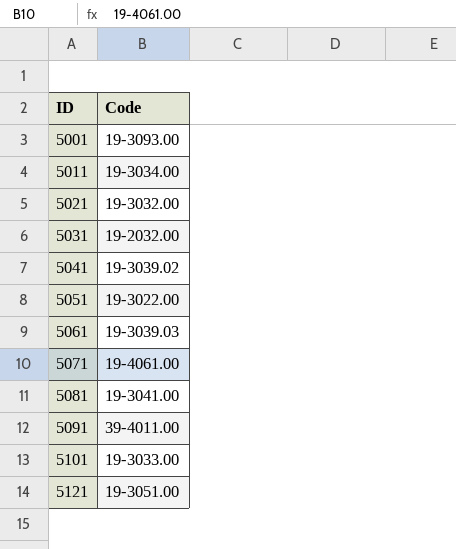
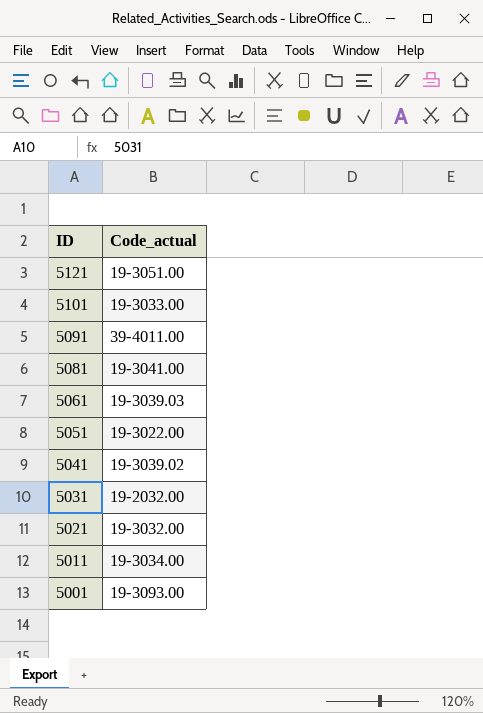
row order: ID ascending -> ID descending
column name: Code -> Code_actual
row 5071: 19-4061.00 -> none

